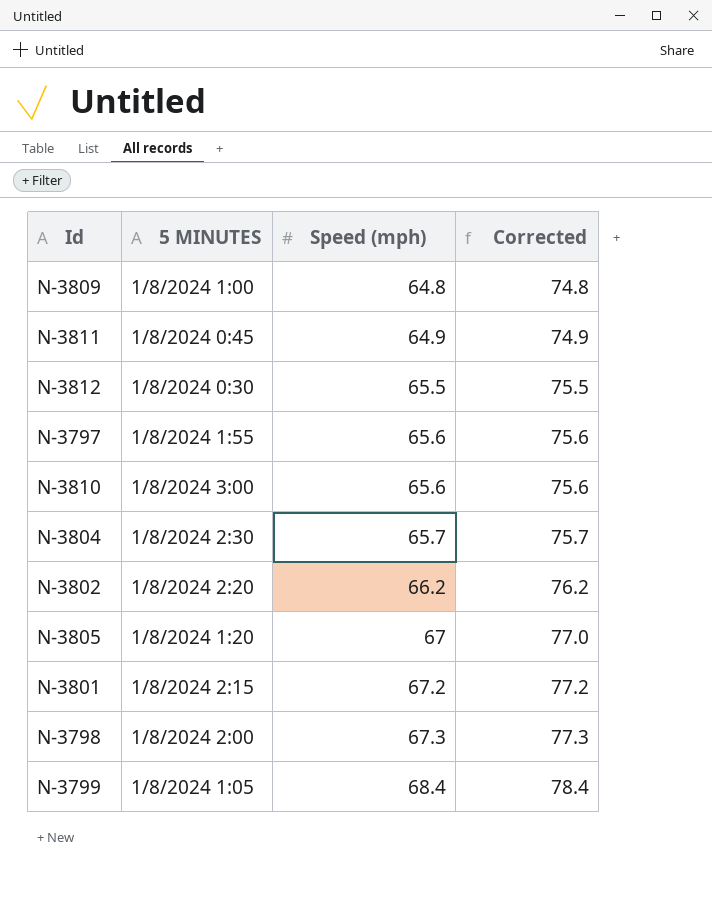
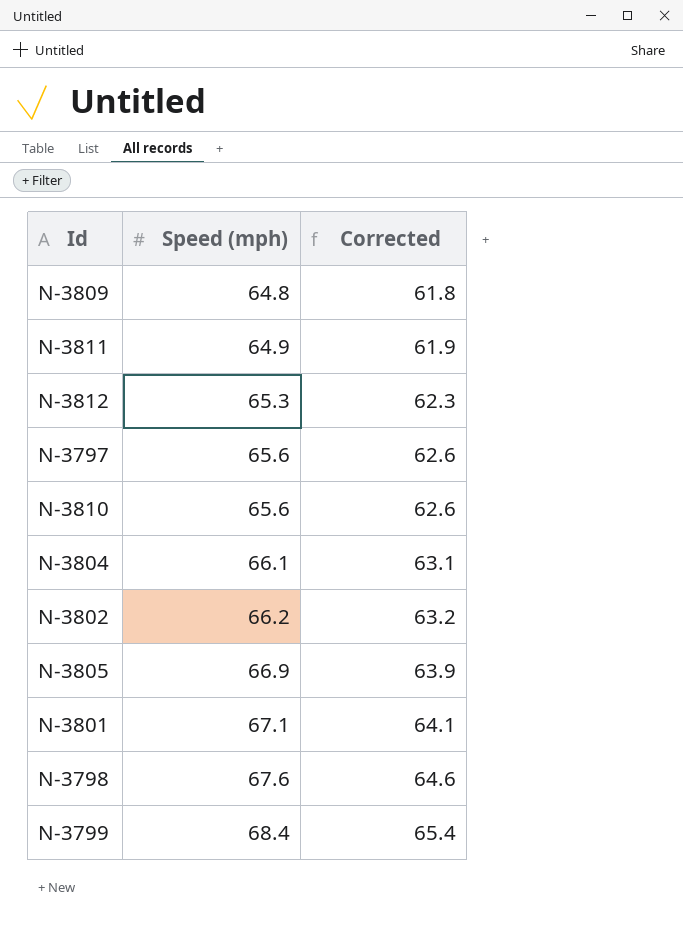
column 5 MINUTES | position: 2 -> none
column Corrected | formula: [Speed (mph)] + 10 -> [Speed (mph)] - 3
N-3812 | Speed (mph): 65.5 -> 65.3
N-3804 | Speed (mph): 65.7 -> 66.1
N-3805 | Speed (mph): 67 -> 66.9
N-3801 | Speed (mph): 67.2 -> 67.1
N-3798 | Speed (mph): 67.3 -> 67.6

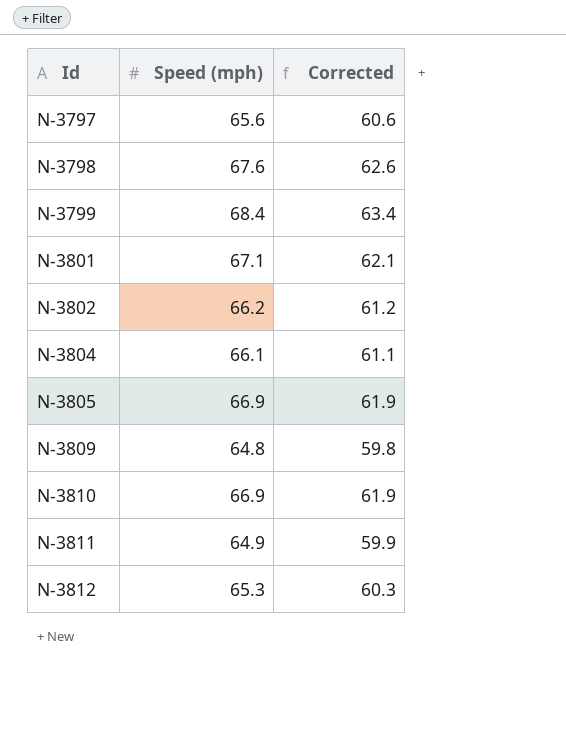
row order: Speed (mph) ascending -> Id ascending
column Corrected | formula: [Speed (mph)] - 3 -> [Speed (mph)] - 5
N-3810 | Speed (mph): 65.6 -> 66.9

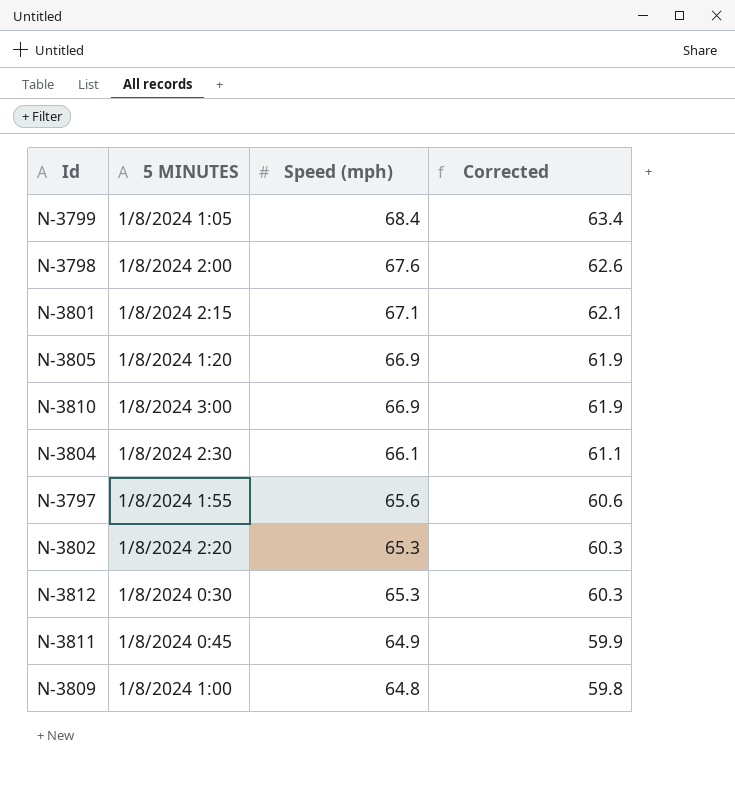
row order: Id ascending -> Speed (mph) descending
column 5 MINUTES | position: none -> 2
N-3802 | Speed (mph): 66.2 -> 65.3
N-3802 | Corrected: 61.2 -> 60.3

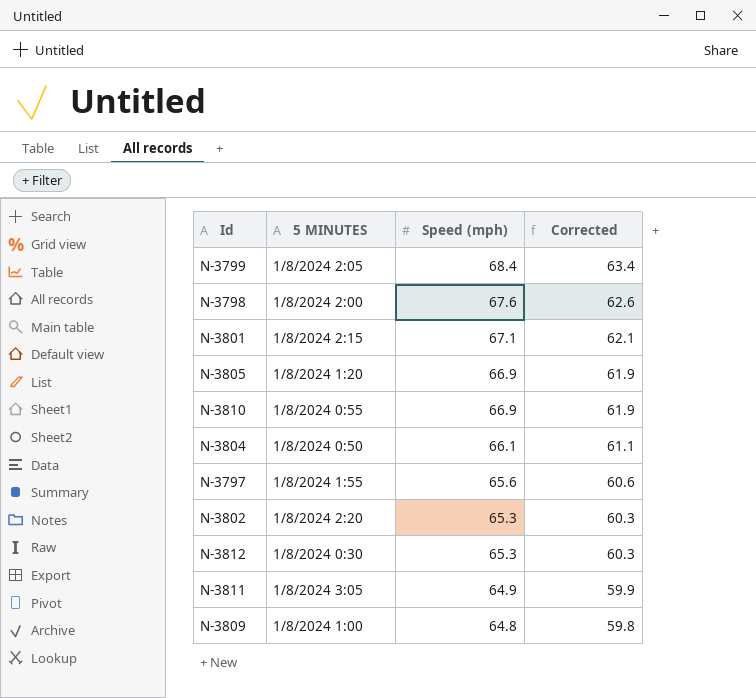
N-3799 | 5 MINUTES: 1/8/2024 1:05 -> 1/8/2024 2:05
N-3810 | 5 MINUTES: 1/8/2024 3:00 -> 1/8/2024 0:55
N-3804 | 5 MINUTES: 1/8/2024 2:30 -> 1/8/2024 0:50
N-3811 | 5 MINUTES: 1/8/2024 0:45 -> 1/8/2024 3:05

